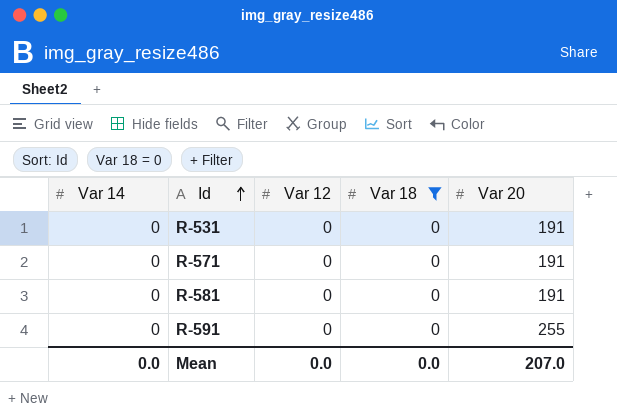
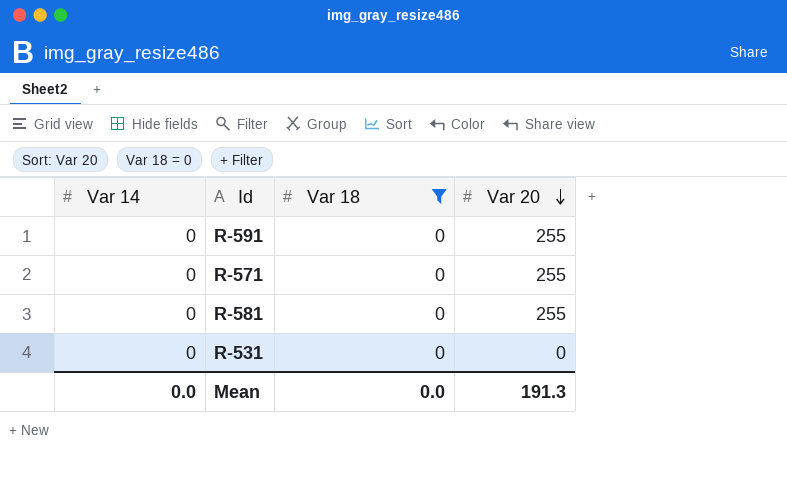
row order: Id ascending -> Var 20 descending
column Var 12 | position: 3 -> none
R-571 | Var 20: 191 -> 255
R-581 | Var 20: 191 -> 255
R-531 | Var 20: 191 -> 0
Mean | Var 20: 207.0 -> 191.3

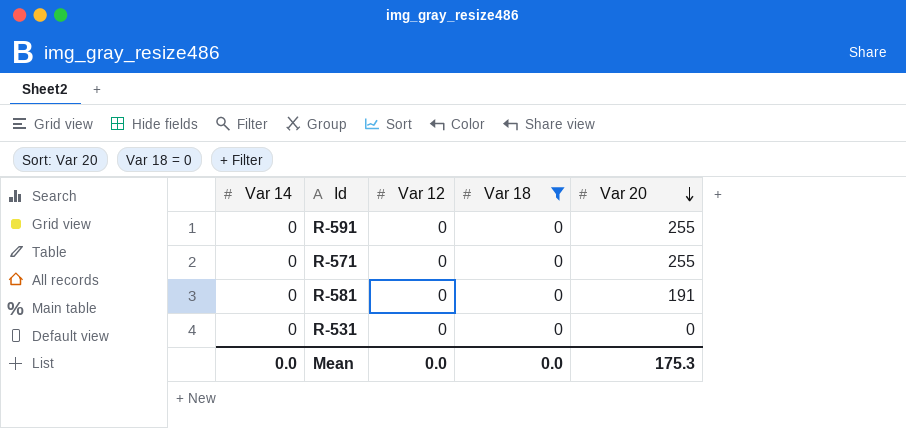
column Var 12 | position: none -> 3
R-581 | Var 20: 255 -> 191
Mean | Var 20: 191.3 -> 175.3

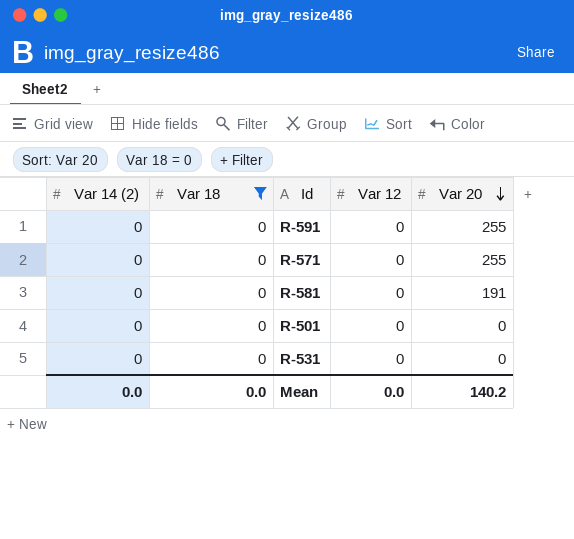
column name: Var 14 -> Var 14 (2)
column Var 18 | position: 4 -> 2
row R-501: none -> 0 | 0 | 0 | 0
Mean | Var 20: 175.3 -> 140.2

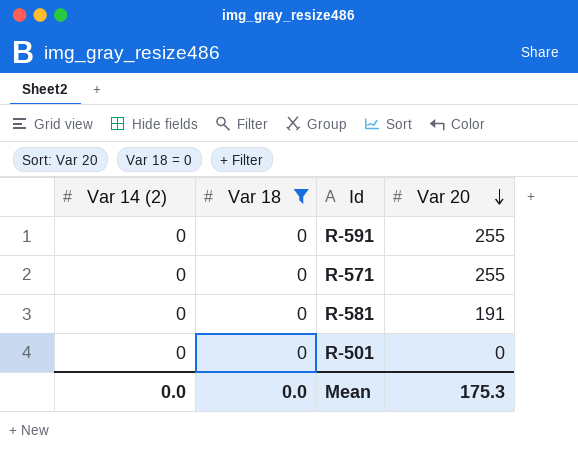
column Var 12 | position: 4 -> none
row R-531: 0 | 0 | 0 | 0 -> none
Mean | Var 20: 140.2 -> 175.3

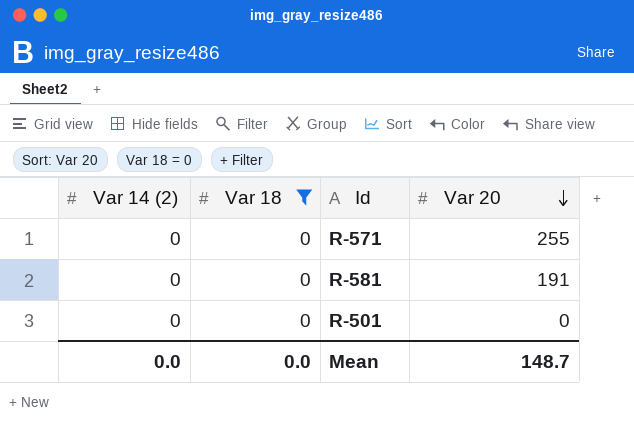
row R-591: 0 | 0 | 255 -> none
Mean | Var 20: 175.3 -> 148.7

